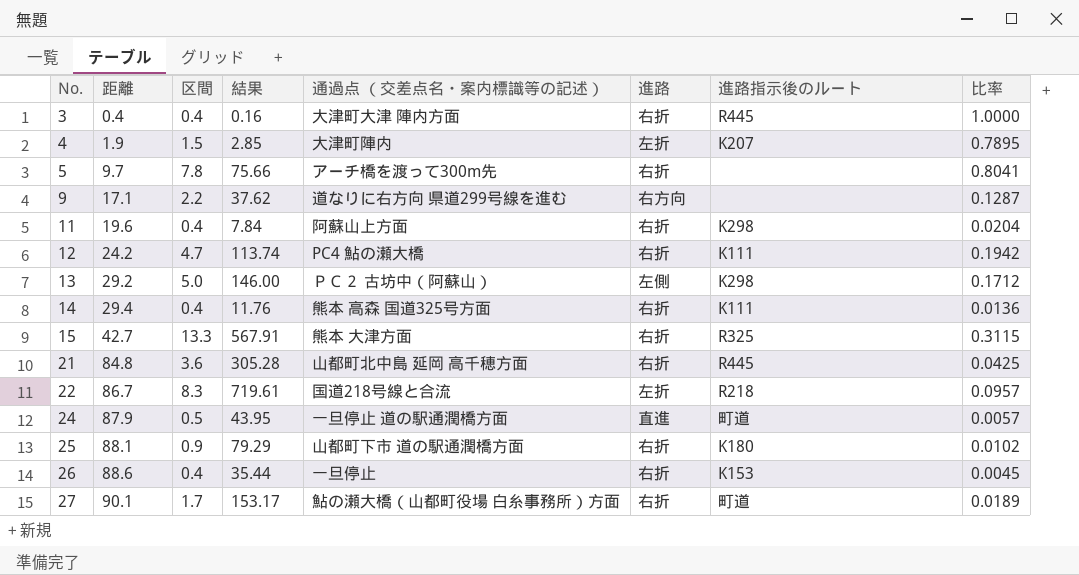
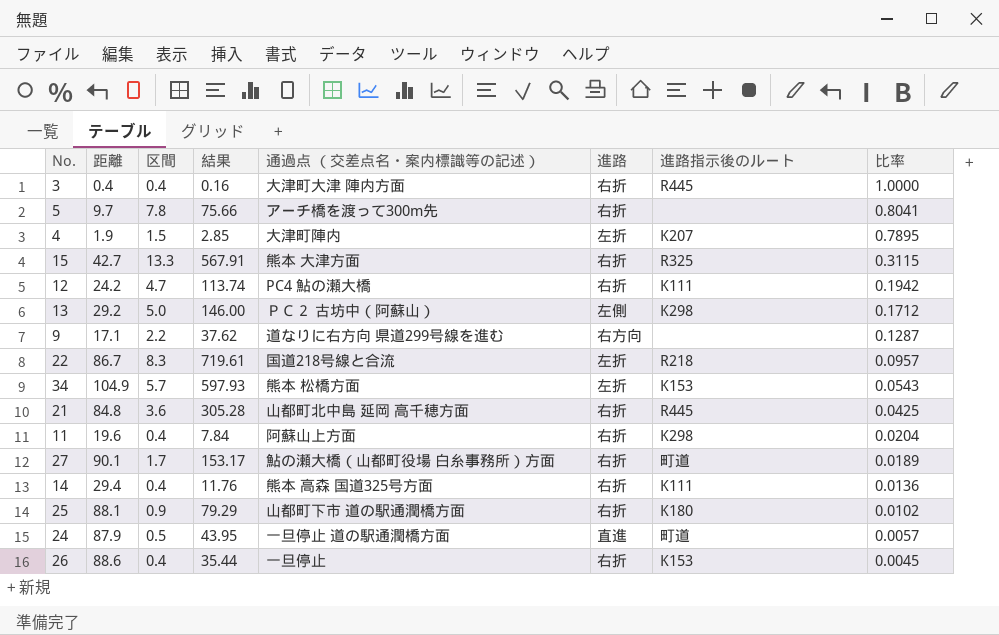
row order: No. ascending -> 比率 descending
row 34: none -> 104.9 | 5.7 | 597.93 | 熊本 松橋方面 | 左折 | K153 | 0.0543

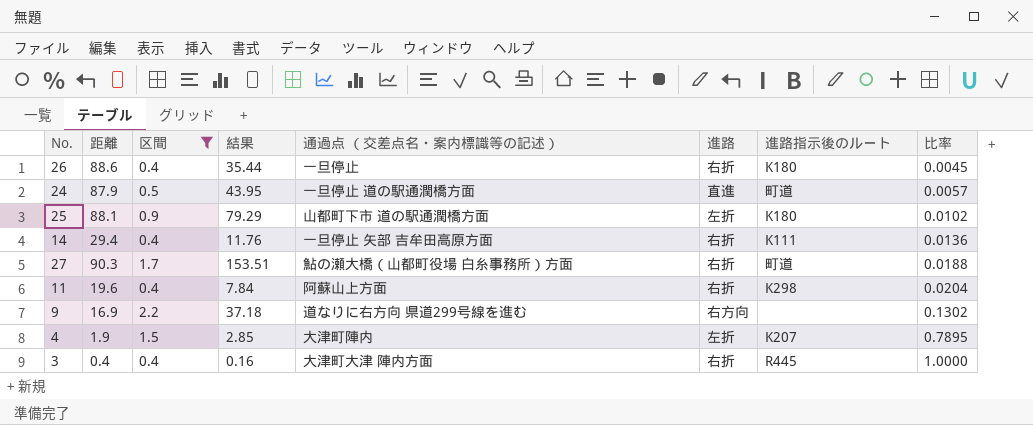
filter: none -> 区間 <= 2.2
row order: 比率 descending -> 比率 ascending
26 | 進路指示後のルート: K153 -> K180
25 | 進路: 右折 -> 左折
14 | 通過点 （交差点名・案内標識等の記述）: 熊本 高森 国道325号方面 -> 一旦停止 矢部 吉牟田高原方面
27 | 距離: 90.1 -> 90.3
27 | 結果: 153.17 -> 153.51
27 | 比率: 0.0189 -> 0.0188
9 | 距離: 17.1 -> 16.9
9 | 結果: 37.62 -> 37.18
9 | 比率: 0.1287 -> 0.1302

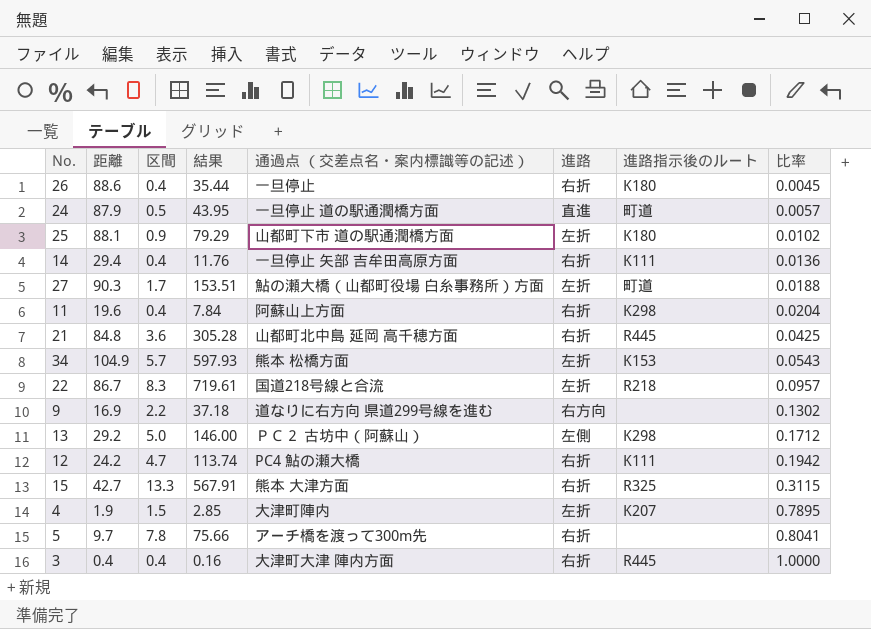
filter: 区間 <= 2.2 -> none
27 | 進路: 右折 -> 左折

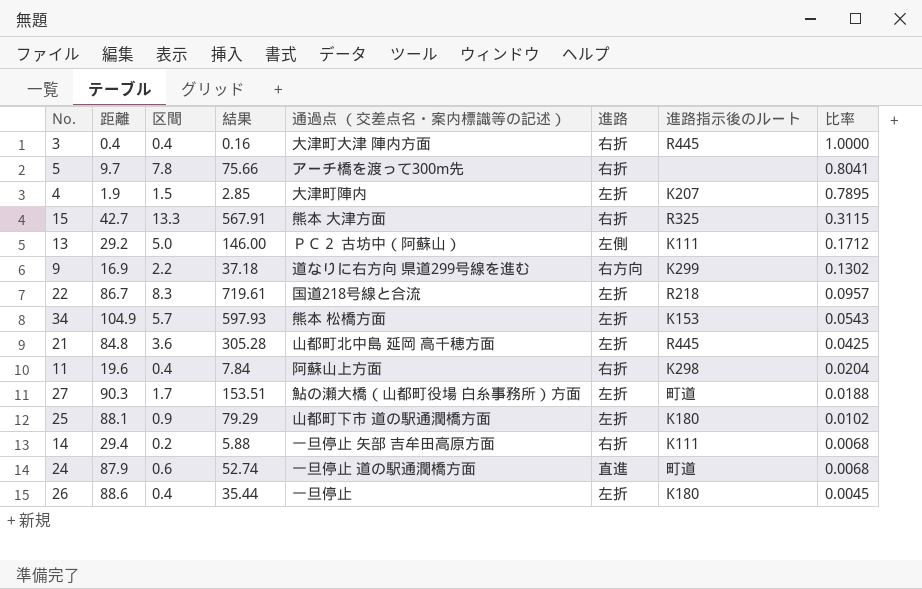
row order: 比率 ascending -> 比率 descending
row 12: 24.2 | 4.7 | 113.74 | PC4 鮎の瀬大橋 | 右折 | K111 | 0.1942 -> none
13 | 進路指示後のルート: K298 -> K111
9 | 進路指示後のルート: none -> K299
21 | 進路: 右折 -> 左折
14 | 区間: 0.4 -> 0.2
14 | 結果: 11.76 -> 5.88
14 | 比率: 0.0136 -> 0.0068
24 | 区間: 0.5 -> 0.6
24 | 結果: 43.95 -> 52.74
24 | 比率: 0.0057 -> 0.0068
26 | 進路: 右折 -> 左折

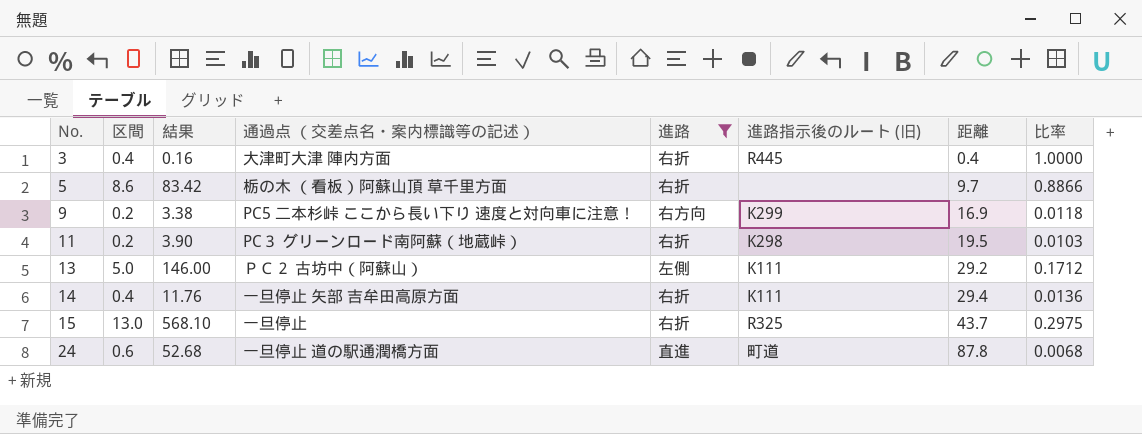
filter: none -> 進路 != 左折
row order: 比率 descending -> No. ascending
column name: 進路指示後のルート -> 進路指示後のルート (旧)
column 距離 | position: 2 -> 7
5 | 区間: 7.8 -> 8.6
5 | 結果: 75.66 -> 83.42
5 | 通過点 （交差点名・案内標識等の記述）: アーチ橋を渡って300m先 -> 栃の木 （看板）阿蘇山頂 草千里方面
5 | 比率: 0.8041 -> 0.8866
9 | 区間: 2.2 -> 0.2
9 | 結果: 37.18 -> 3.38
9 | 通過点 （交差点名・案内標識等の記述）: 道なりに右方向 県道299号線を進む -> PC5 二本杉峠 ここから長い下り 速度と対向車に注意！
9 | 比率: 0.1302 -> 0.0118
11 | 区間: 0.4 -> 0.2
11 | 結果: 7.84 -> 3.90
11 | 通過点 （交差点名・案内標識等の記述）: 阿蘇山上方面 -> PC３ グリーンロード南阿蘇（地蔵峠）
11 | 距離: 19.6 -> 19.5
11 | 比率: 0.0204 -> 0.0103
14 | 区間: 0.2 -> 0.4
14 | 結果: 5.88 -> 11.76
14 | 比率: 0.0068 -> 0.0136
15 | 区間: 13.3 -> 13.0
15 | 結果: 567.91 -> 568.10
15 | 通過点 （交差点名・案内標識等の記述）: 熊本 大津方面 -> 一旦停止
15 | 距離: 42.7 -> 43.7
15 | 比率: 0.3115 -> 0.2975
24 | 結果: 52.74 -> 52.68
24 | 距離: 87.9 -> 87.8

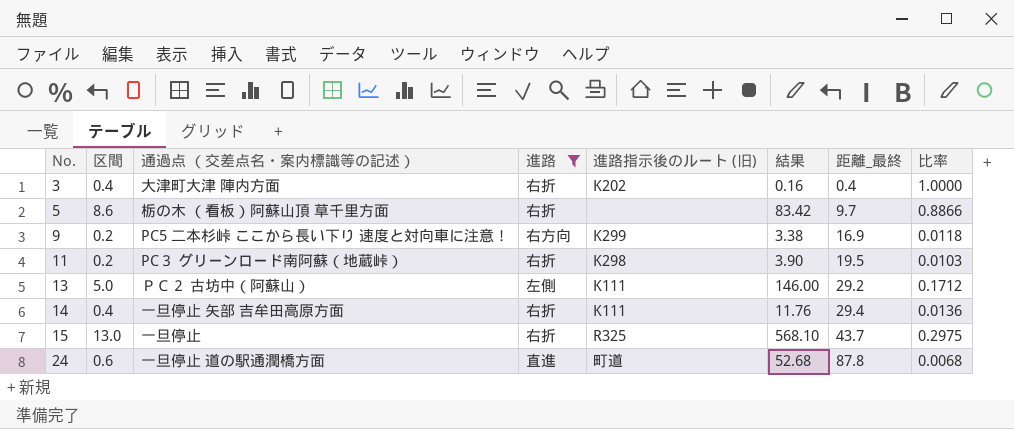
column 結果 | position: 3 -> 6
column name: 距離 -> 距離_最終
3 | 進路指示後のルート (旧): R445 -> K202

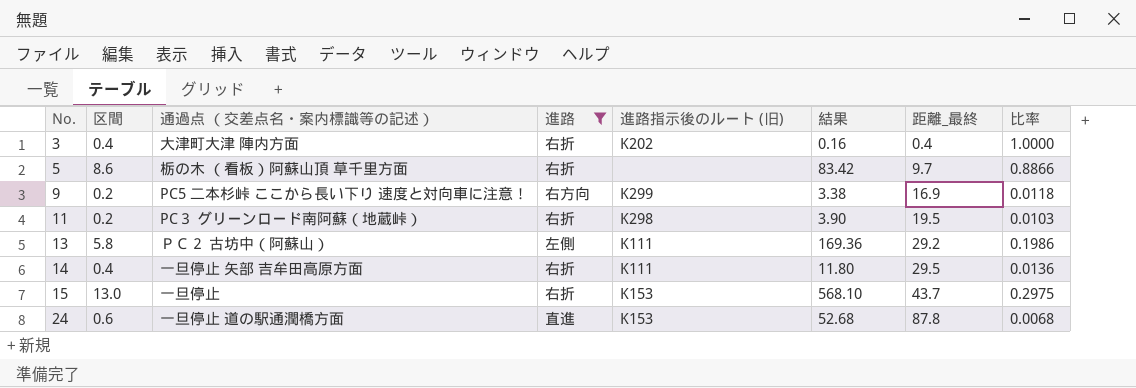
13 | 区間: 5.0 -> 5.8
13 | 結果: 146.00 -> 169.36
13 | 比率: 0.1712 -> 0.1986
14 | 結果: 11.76 -> 11.80
14 | 距離_最終: 29.4 -> 29.5
15 | 進路指示後のルート (旧): R325 -> K153
24 | 進路指示後のルート (旧): 町道 -> K153

